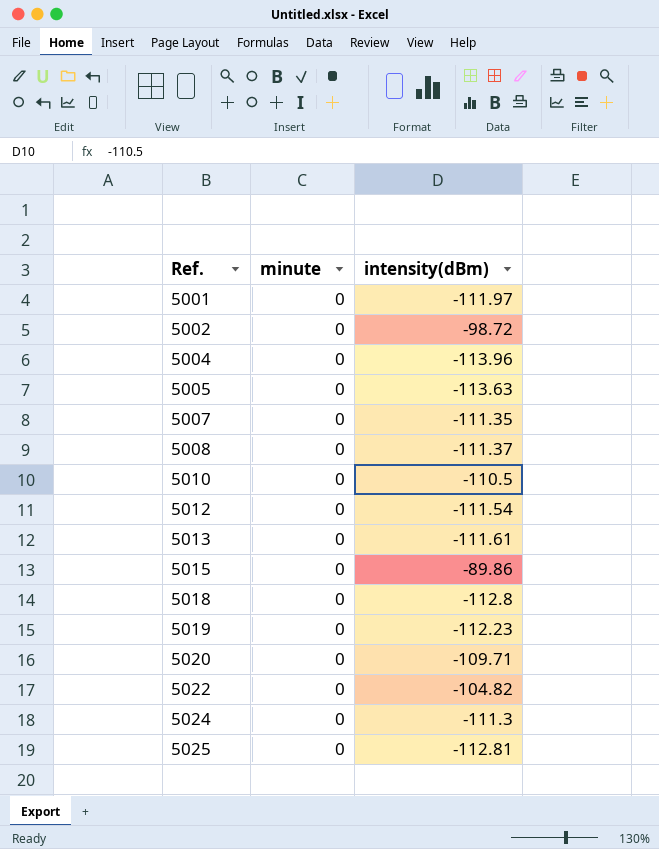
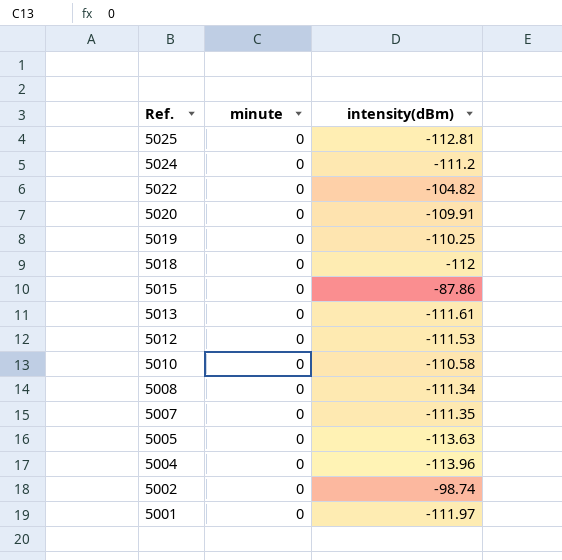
row order: Ref. ascending -> Ref. descending
5024 | intensity(dBm): -111.3 -> -111.2
5020 | intensity(dBm): -109.71 -> -109.91
5019 | intensity(dBm): -112.23 -> -110.25
5018 | intensity(dBm): -112.8 -> -112
5015 | intensity(dBm): -89.86 -> -87.86
5012 | intensity(dBm): -111.54 -> -111.53
5010 | intensity(dBm): -110.5 -> -110.58
5008 | intensity(dBm): -111.37 -> -111.34
5002 | intensity(dBm): -98.72 -> -98.74

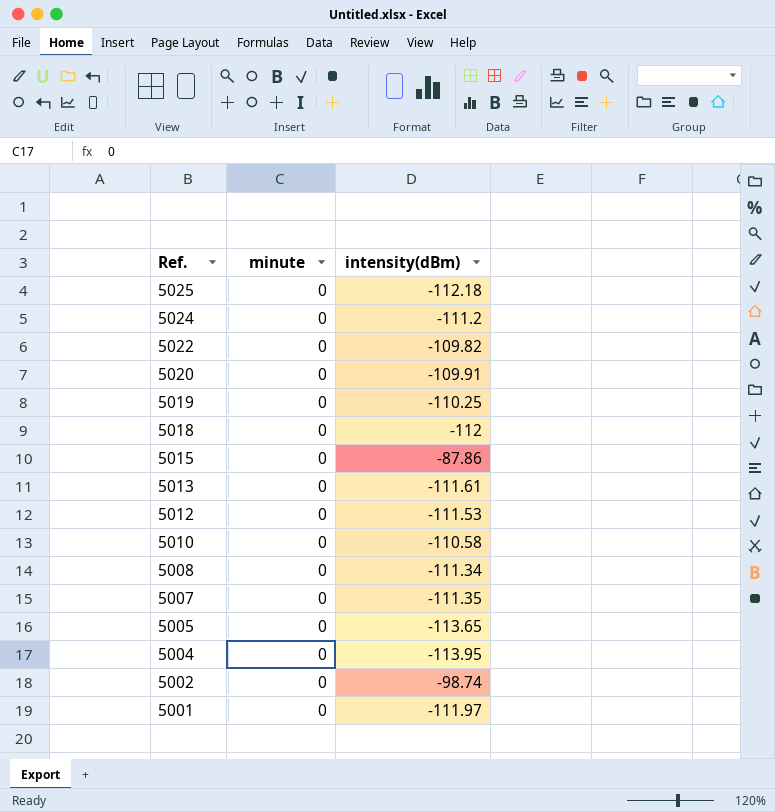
5025 | intensity(dBm): -112.81 -> -112.18
5022 | intensity(dBm): -104.82 -> -109.82
5005 | intensity(dBm): -113.63 -> -113.65
5004 | intensity(dBm): -113.96 -> -113.95

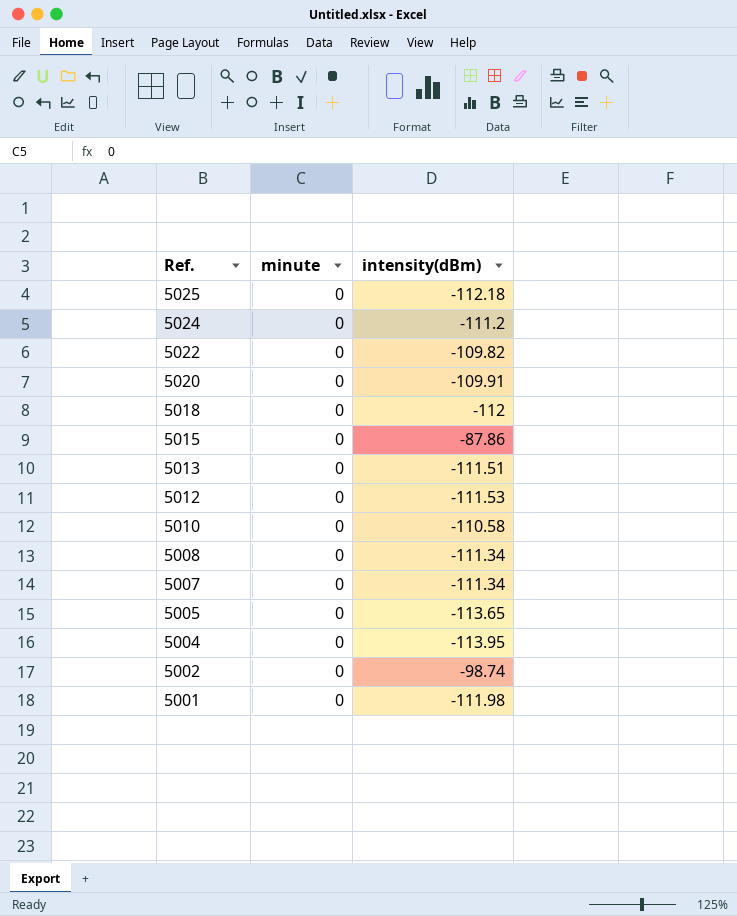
row 5019: 0 | -110.25 -> none
5013 | intensity(dBm): -111.61 -> -111.51
5007 | intensity(dBm): -111.35 -> -111.34
5001 | intensity(dBm): -111.97 -> -111.98

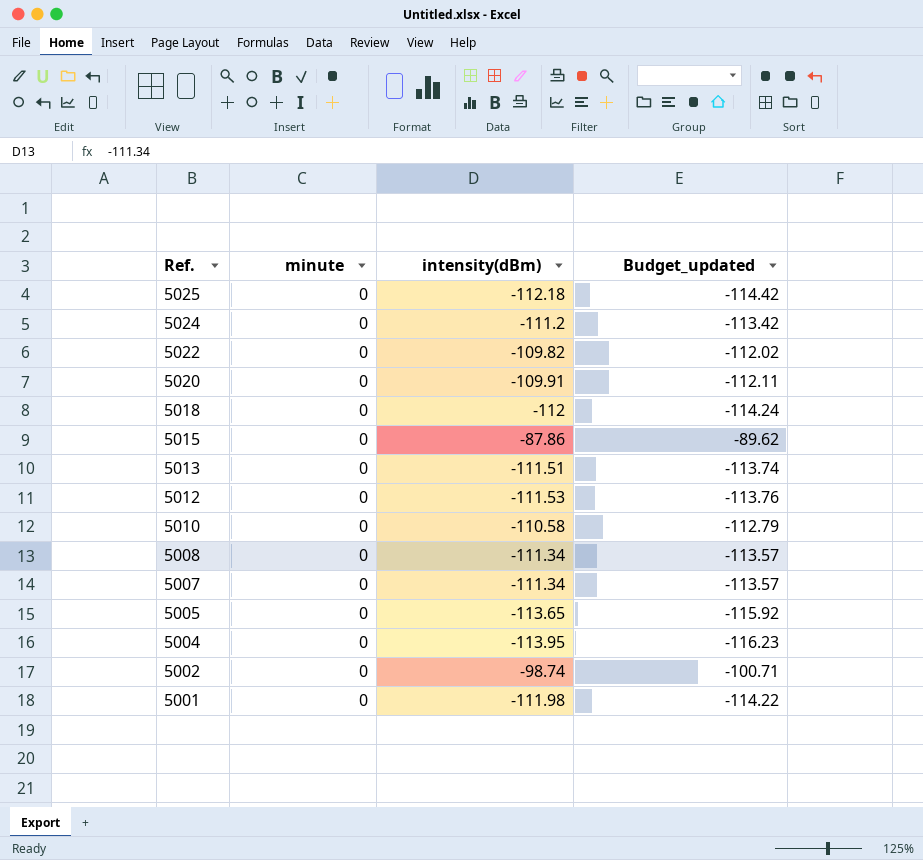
column Budget_updated | formula: none -> [intensity(dBm)] * 1.02

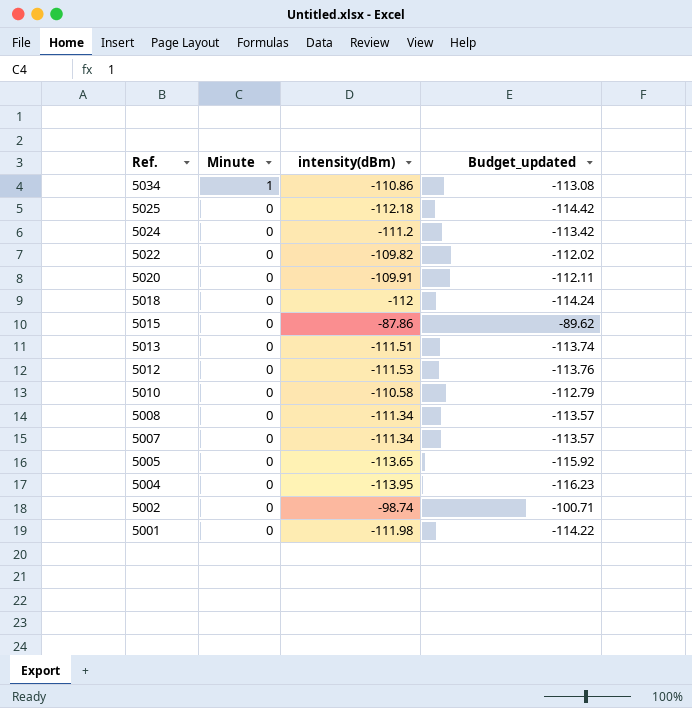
column name: minute -> Minute
row 5034: none -> 1 | -110.86 | -113.08

